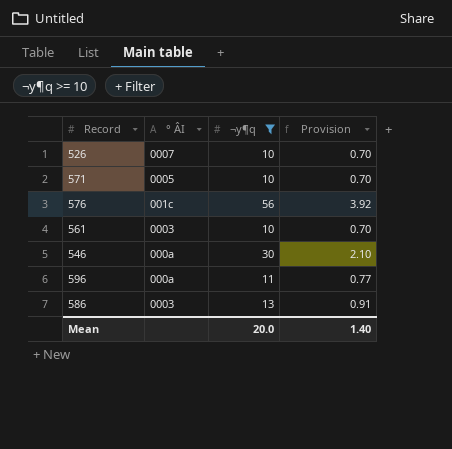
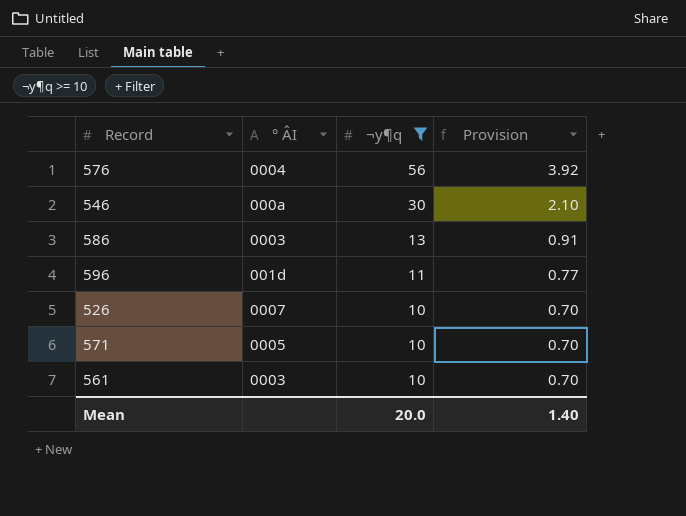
row order: none -> ¬y¶q descending
576 | ° ÂI: 001c -> 0004
596 | ° ÂI: 000a -> 001d

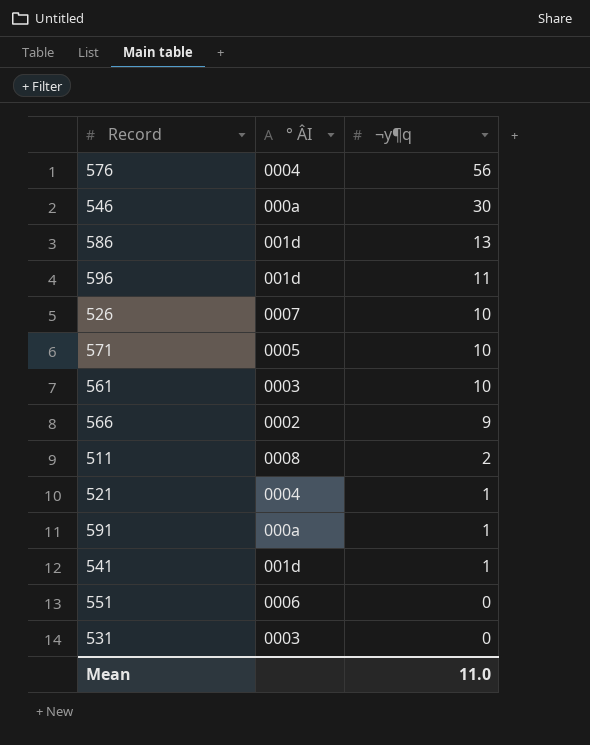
filter: ¬y¶q >= 10 -> none
column Provision | formula: [¬y¶q] * 0.07 -> none
586 | ° ÂI: 0003 -> 001d
Mean | ¬y¶q: 20.0 -> 11.0

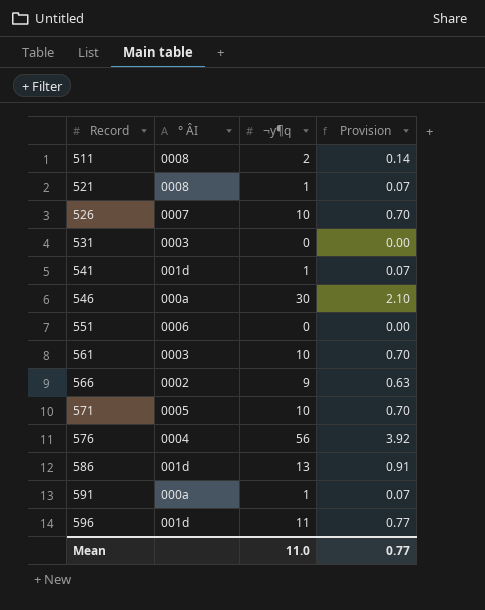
row order: ¬y¶q descending -> Record ascending
column Provision | formula: none -> [¬y¶q] * 0.07
521 | ° ÂI: 0004 -> 0008

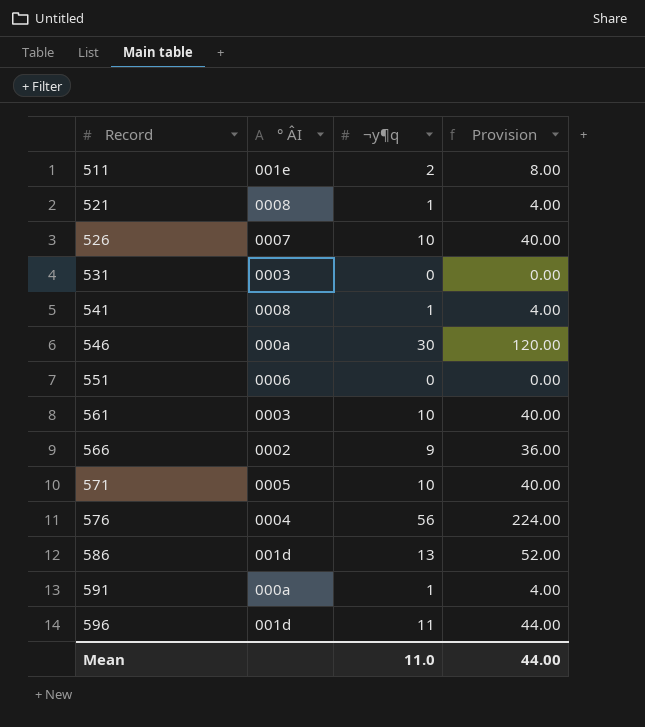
column Provision | formula: [¬y¶q] * 0.07 -> [¬y¶q] * 4
511 | ° ÂI: 0008 -> 001e
541 | ° ÂI: 001d -> 0008
Mean | Provision: 0.77 -> 44.00

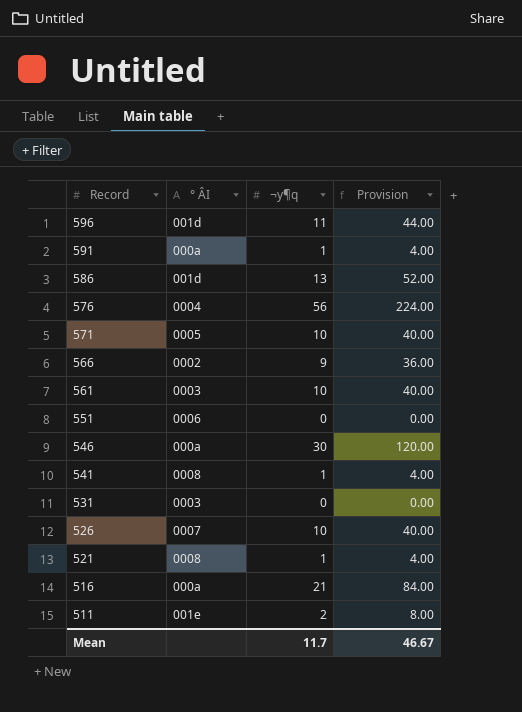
row order: Record ascending -> Record descending
row 516: none -> 000a | 21 | 84.00
Mean | ¬y¶q: 11.0 -> 11.7
Mean | Provision: 44.00 -> 46.67

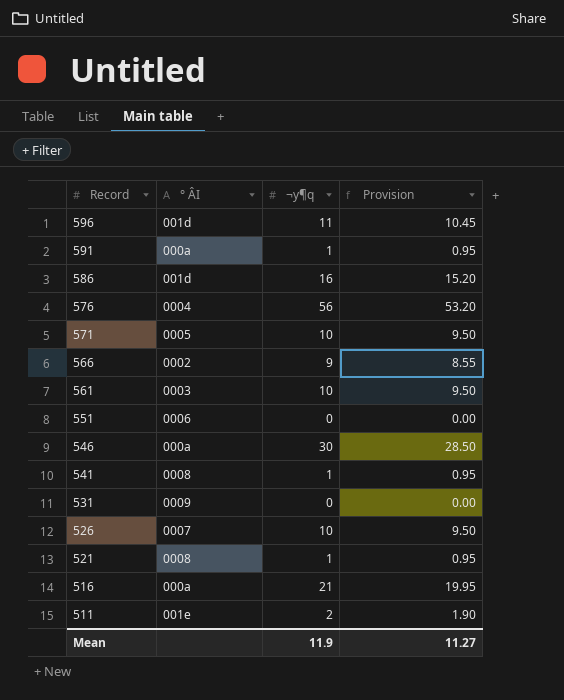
column Provision | formula: [¬y¶q] * 4 -> [¬y¶q] * 0.95
586 | ¬y¶q: 13 -> 16
531 | ° ÂI: 0003 -> 0009
Mean | ¬y¶q: 11.7 -> 11.9
Mean | Provision: 46.67 -> 11.27

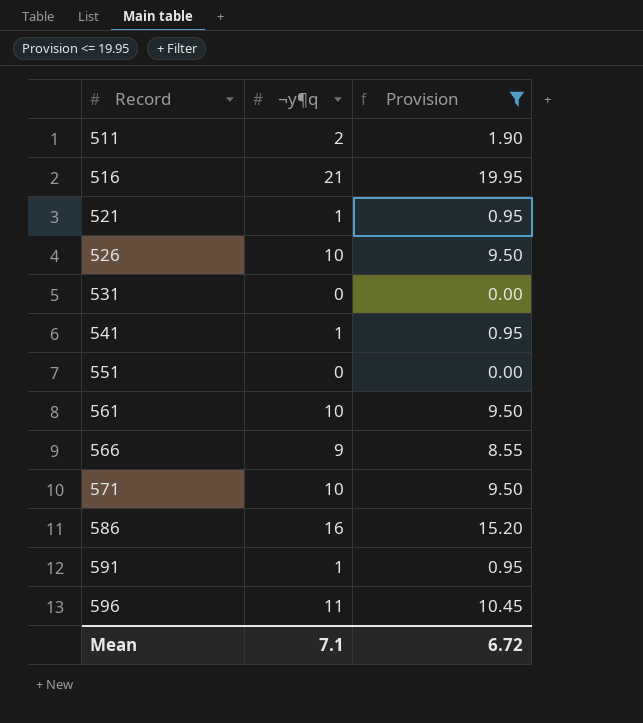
filter: none -> Provision <= 19.95
row order: Record descending -> Record ascending
column ° ÂI | position: 2 -> none
Mean | ¬y¶q: 11.9 -> 7.1
Mean | Provision: 11.27 -> 6.72

